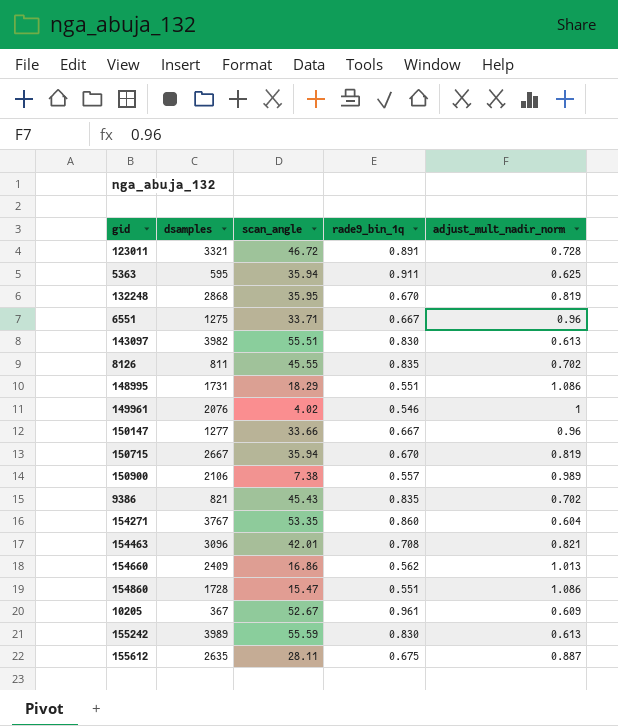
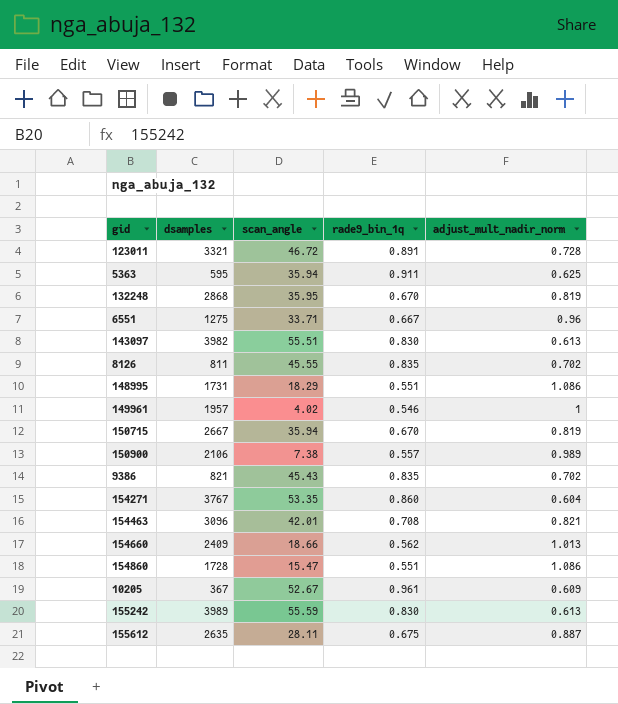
row 150147: 1277 | 33.66 | 0.667 | 0.96 -> none
149961 | dsamples: 2076 -> 1957
154660 | scan_angle: 16.86 -> 18.66

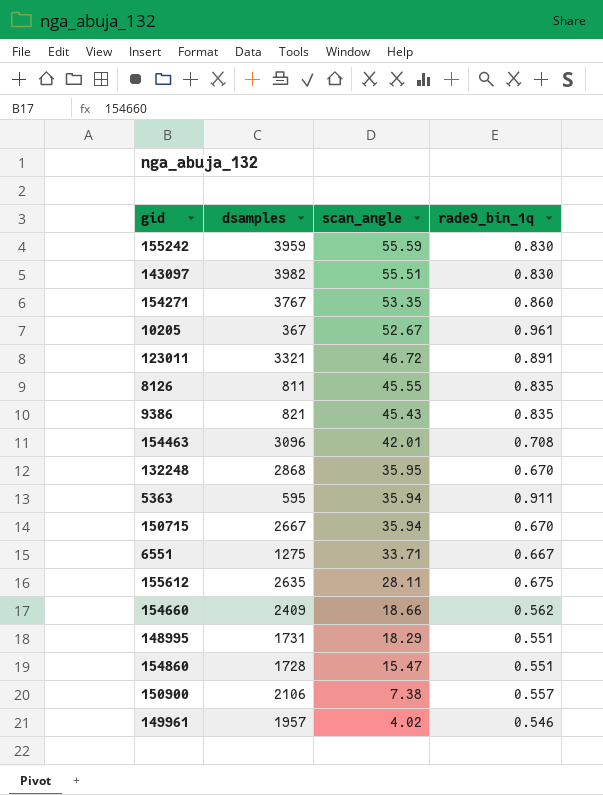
row order: none -> scan_angle descending
column adjust_mult_nadir_norm | position: 5 -> none
155242 | dsamples: 3989 -> 3959

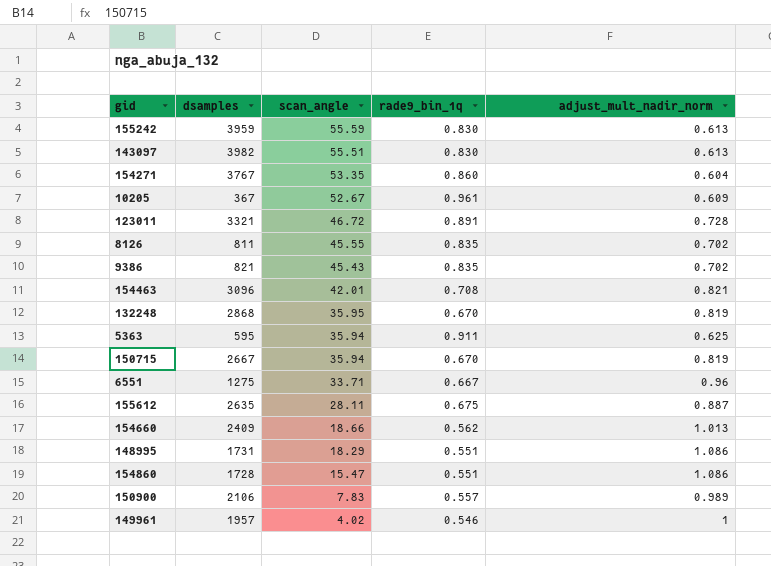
column adjust_mult_nadir_norm | position: none -> 5
150900 | scan_angle: 7.38 -> 7.83

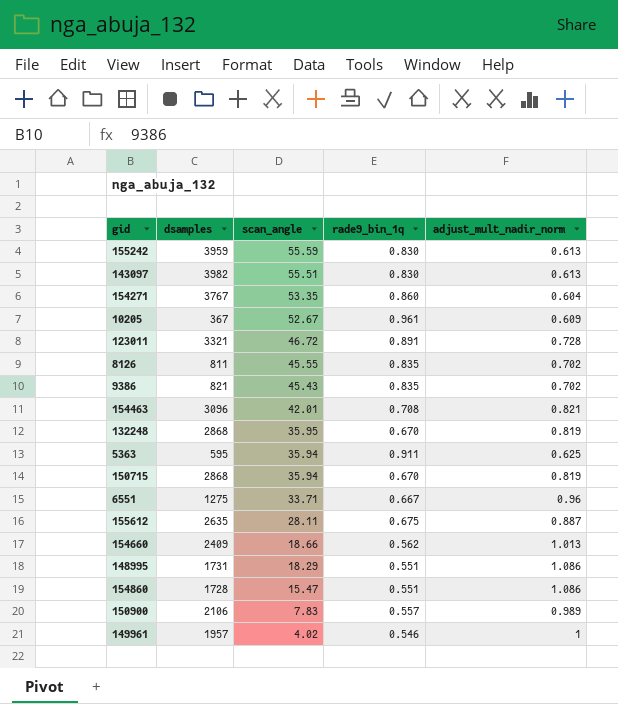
150715 | dsamples: 2667 -> 2868

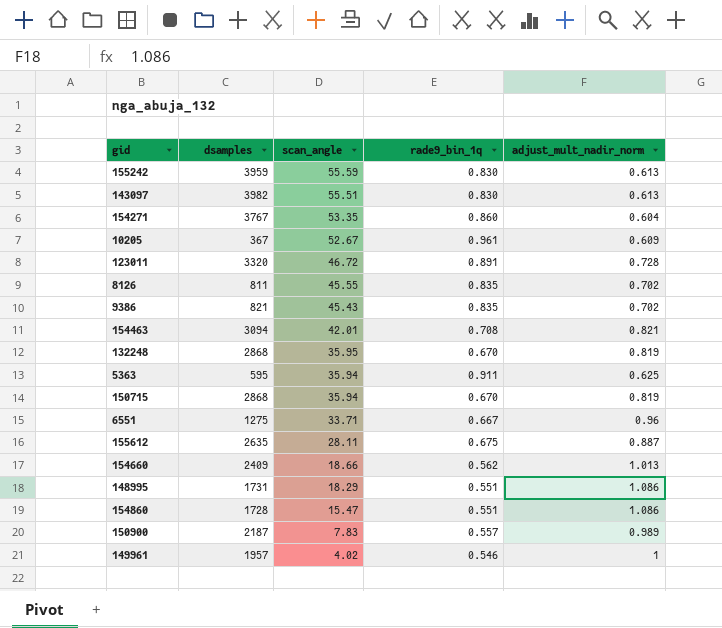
123011 | dsamples: 3321 -> 3320
154463 | dsamples: 3096 -> 3094
150900 | dsamples: 2106 -> 2187

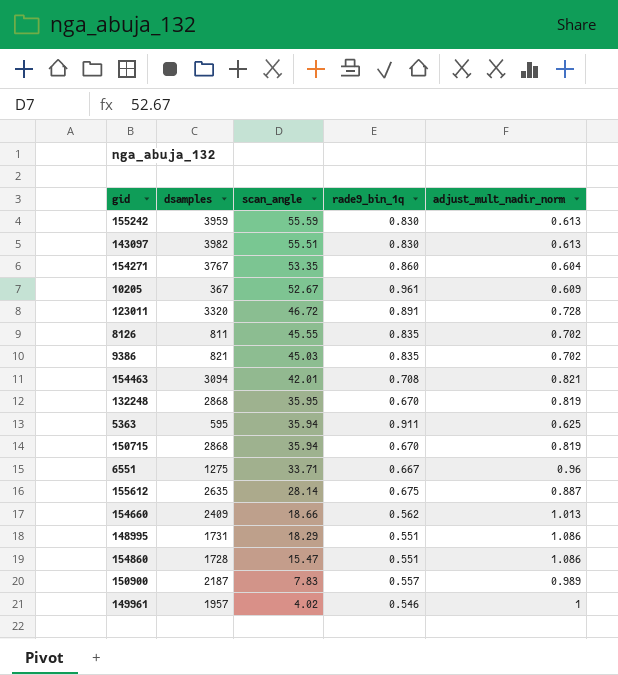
9386 | scan_angle: 45.43 -> 45.03
155612 | scan_angle: 28.11 -> 28.14

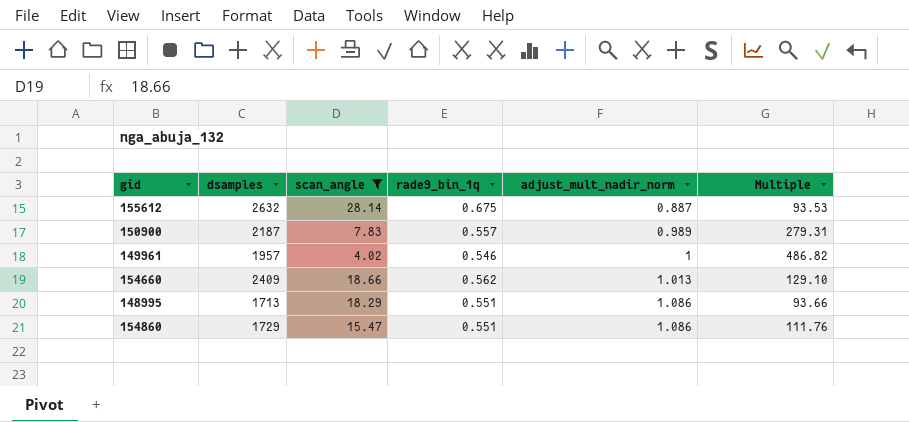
filter: none -> scan_angle <= 28.14
row order: scan_angle descending -> adjust_mult_nadir_norm ascending
column Multiple | formula: none -> [dsamples] / [scan_angle]
155612 | dsamples: 2635 -> 2632
148995 | dsamples: 1731 -> 1713
154860 | dsamples: 1728 -> 1729

